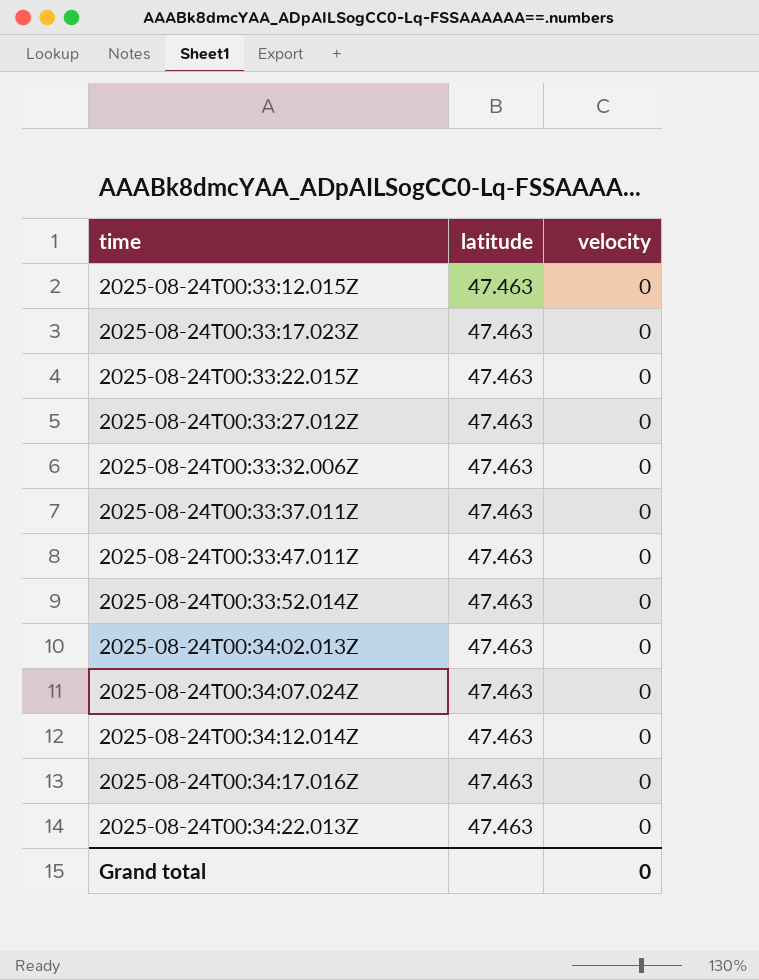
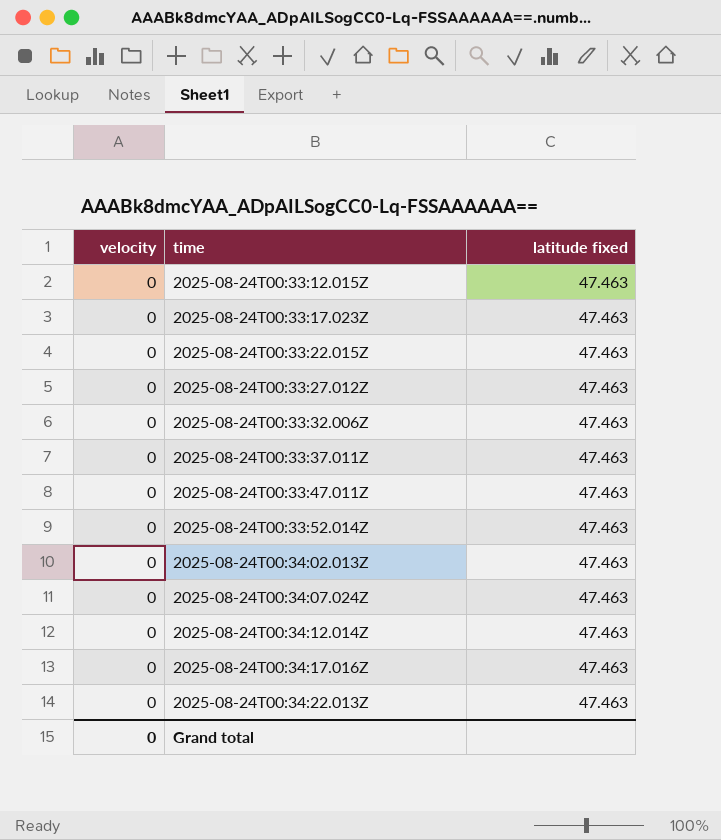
column velocity | position: 3 -> 1
column name: latitude -> latitude fixed

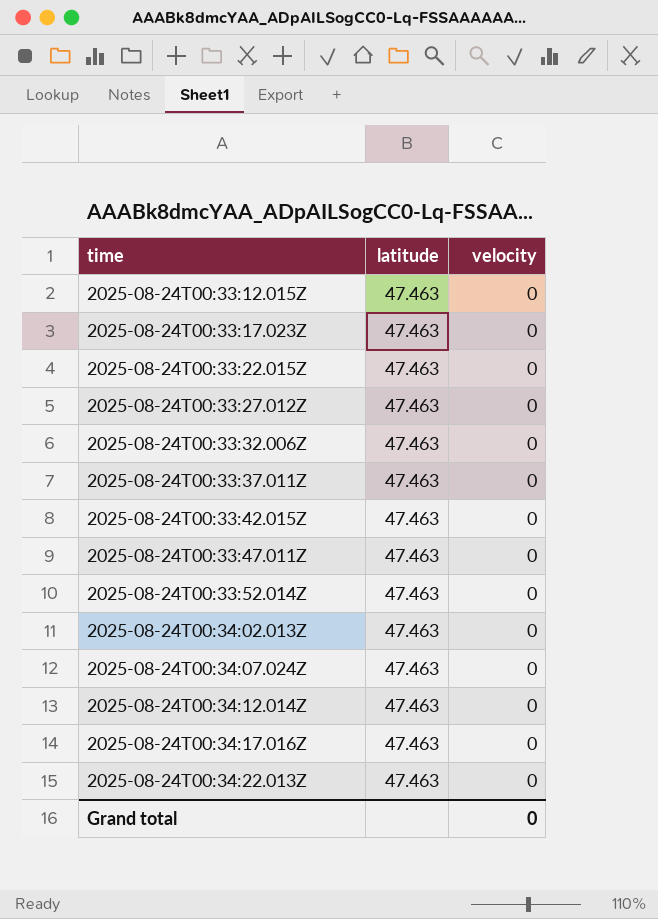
column name: latitude fixed -> latitude
column velocity | position: 1 -> 3
row 2025-08-24T00:33:42.015Z: none -> 47.463 | 0

